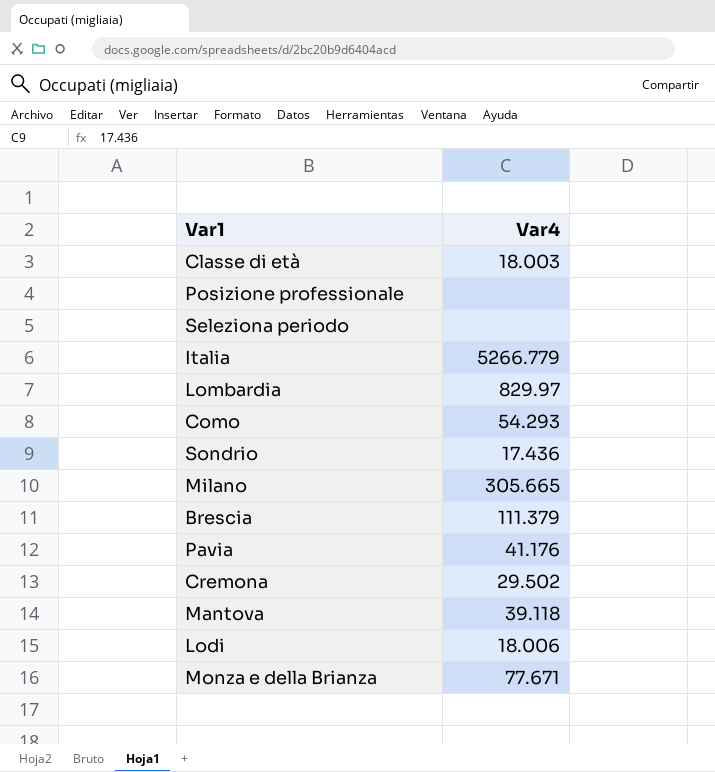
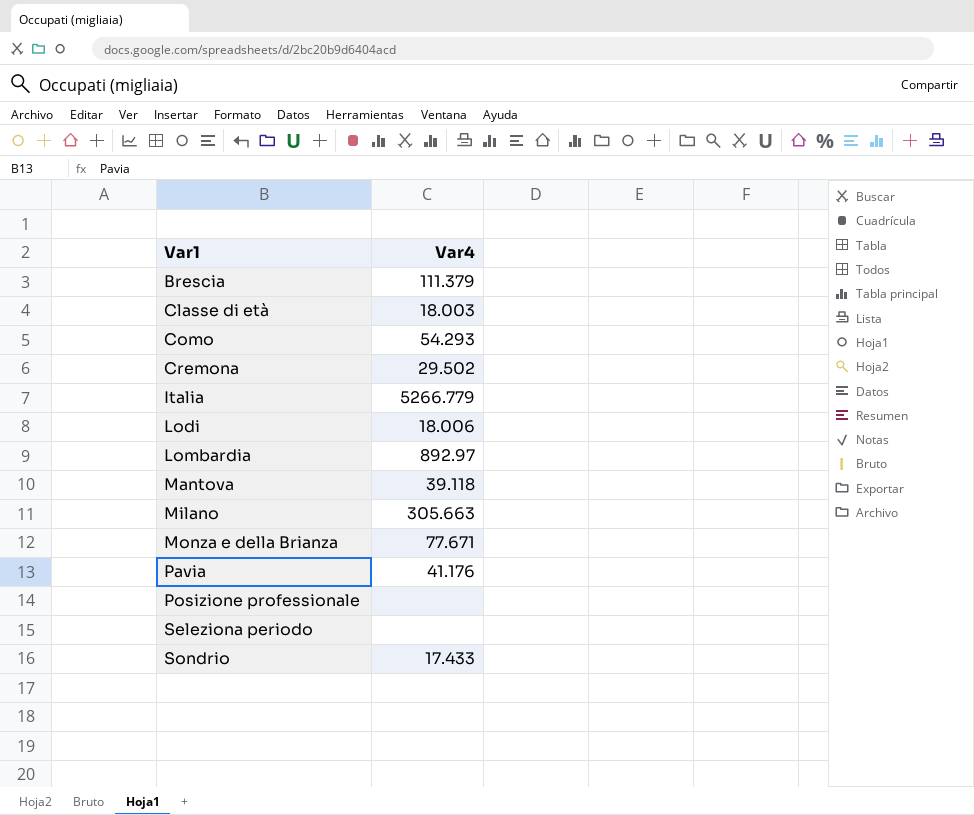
row order: none -> Var1 ascending
Lombardia | Var4: 829.97 -> 892.97
Milano | Var4: 305.665 -> 305.663
Sondrio | Var4: 17.436 -> 17.433

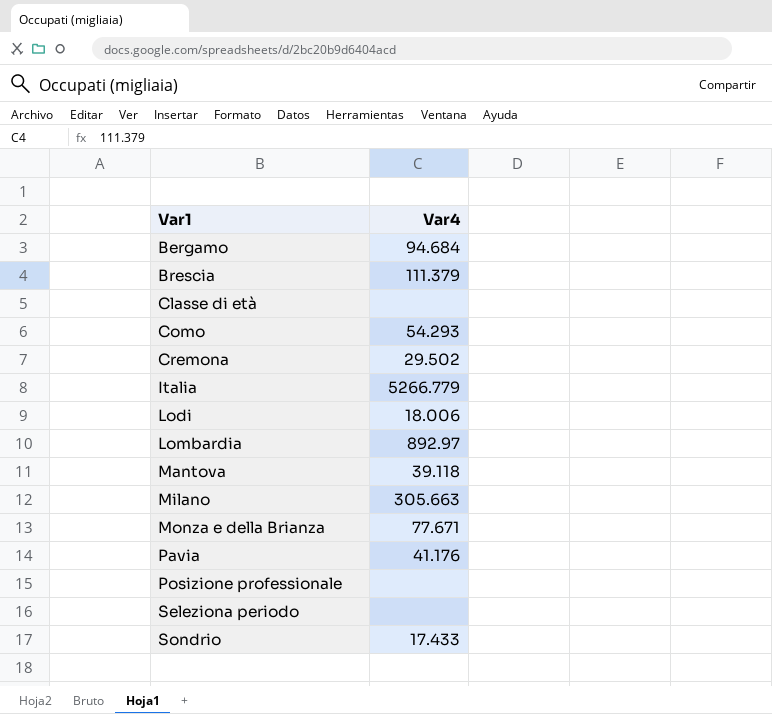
row Bergamo: none -> 94.684
Classe di età | Var4: 18.003 -> none

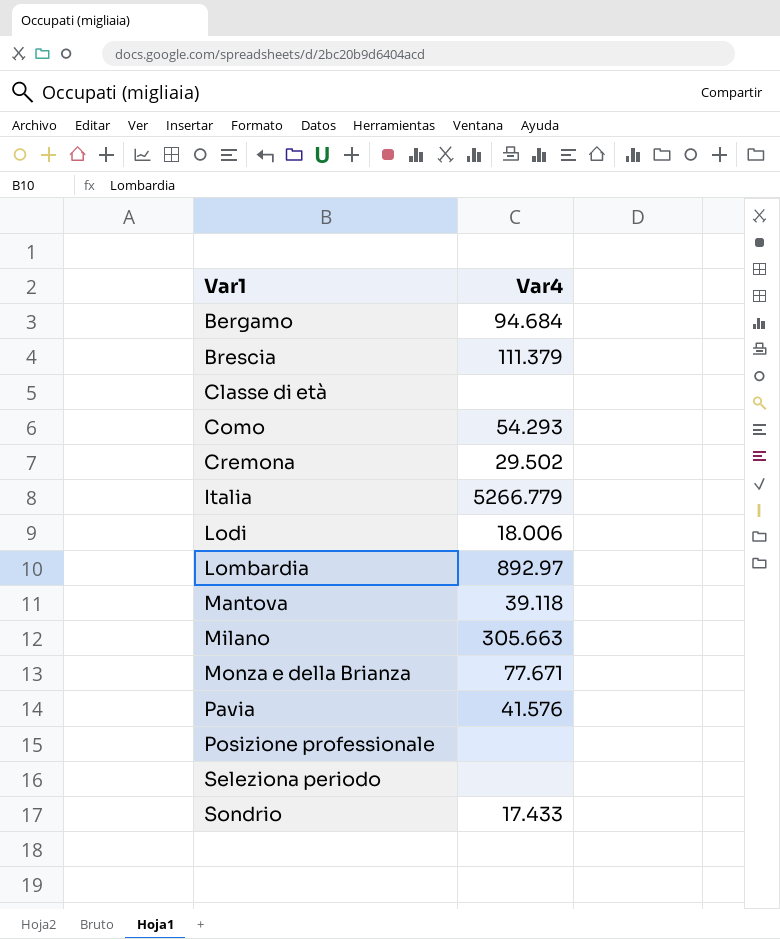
Pavia | Var4: 41.176 -> 41.576

